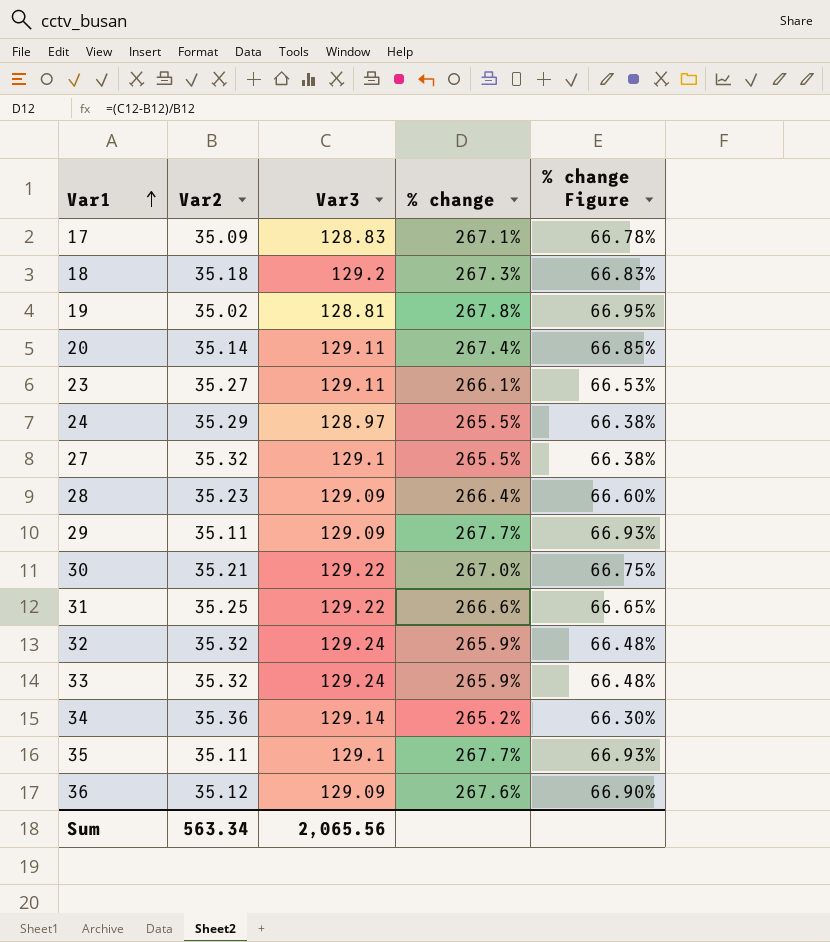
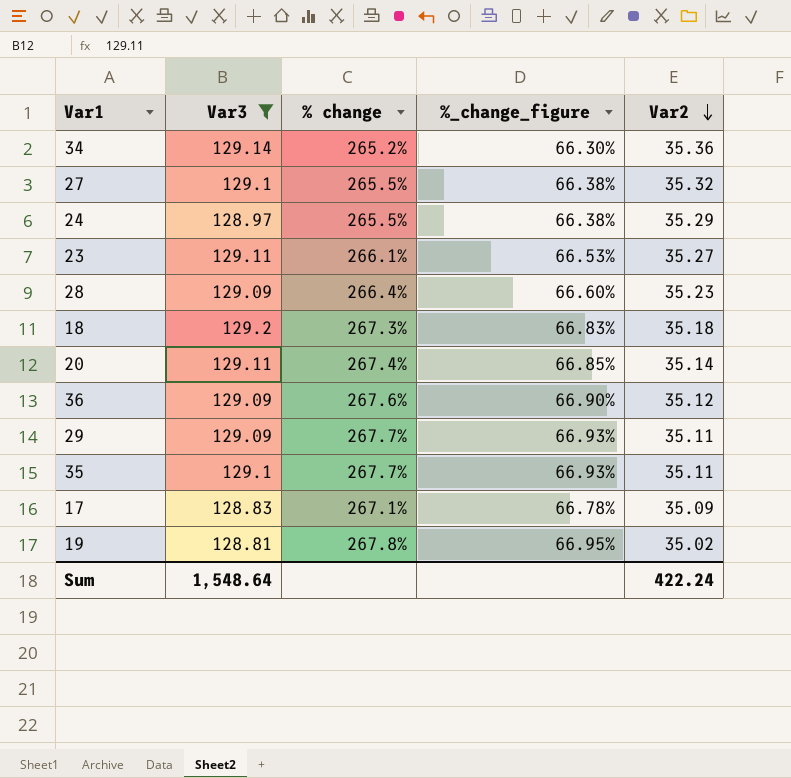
filter: none -> Var3 <= 129.2
row order: Var1 ascending -> Var2 descending
column name: % change Figure -> %_change_figure
column Var2 | position: 2 -> 5
Sum | Var3: 2,065.56 -> 1,548.64
Sum | Var2: 563.34 -> 422.24

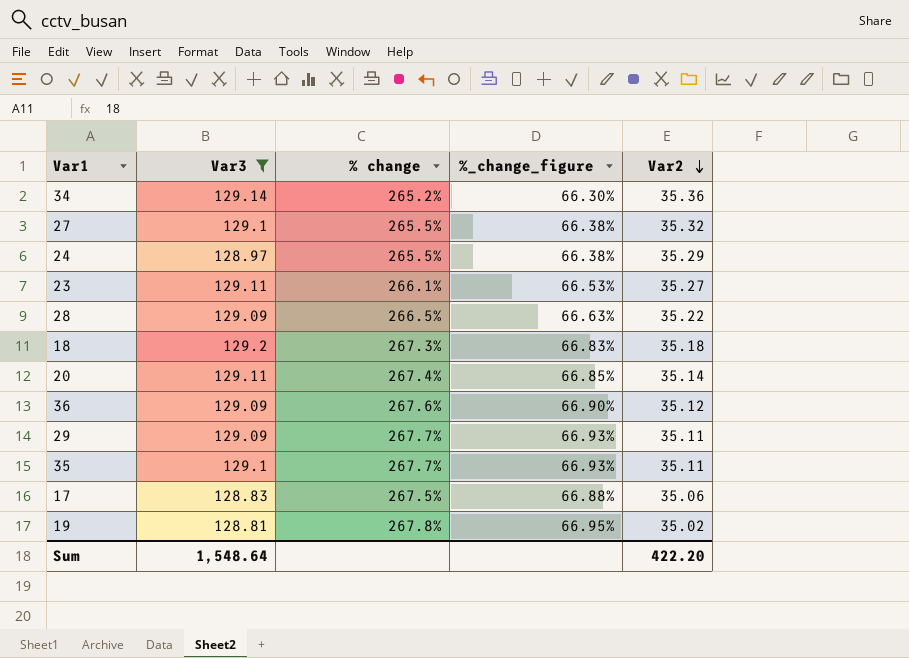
28 | % change: 266.4% -> 266.5%
28 | %_change_figure: 66.60% -> 66.63%
28 | Var2: 35.23 -> 35.22
17 | % change: 267.1% -> 267.5%
17 | %_change_figure: 66.78% -> 66.88%
17 | Var2: 35.09 -> 35.06
Sum | Var2: 422.24 -> 422.20

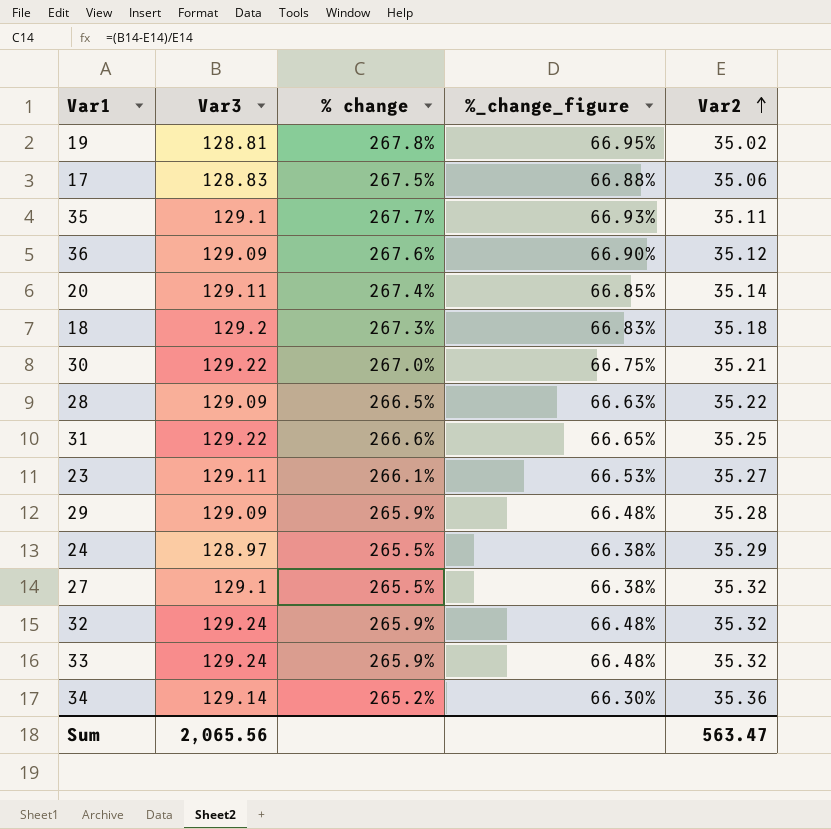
filter: Var3 <= 129.2 -> none
row order: Var2 descending -> Var2 ascending
29 | % change: 267.7% -> 265.9%
29 | %_change_figure: 66.93% -> 66.48%
29 | Var2: 35.11 -> 35.28
Sum | Var3: 1,548.64 -> 2,065.56
Sum | Var2: 422.20 -> 563.47

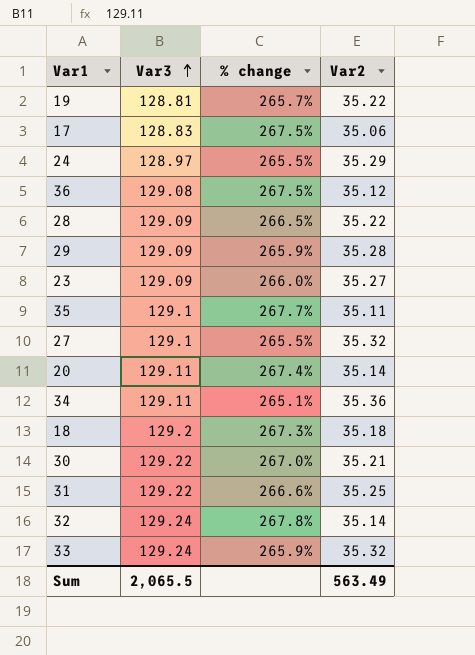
row order: Var2 ascending -> Var3 ascending
column %_change_figure | formula: [% change] * 0.25 -> none
19 | % change: 267.8% -> 265.7%
19 | Var2: 35.02 -> 35.22
36 | Var3: 129.09 -> 129.08
36 | % change: 267.6% -> 267.5%
23 | Var3: 129.11 -> 129.09
23 | % change: 266.1% -> 266.0%
34 | Var3: 129.14 -> 129.11
34 | % change: 265.2% -> 265.1%
32 | % change: 265.9% -> 267.8%
32 | Var2: 35.32 -> 35.14
Sum | Var3: 2,065.56 -> 2,065.5
Sum | Var2: 563.47 -> 563.49

